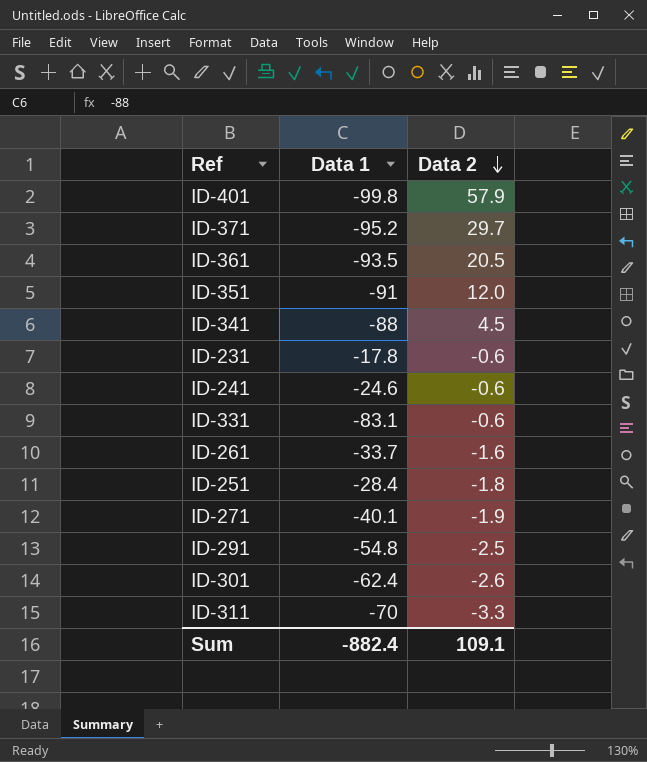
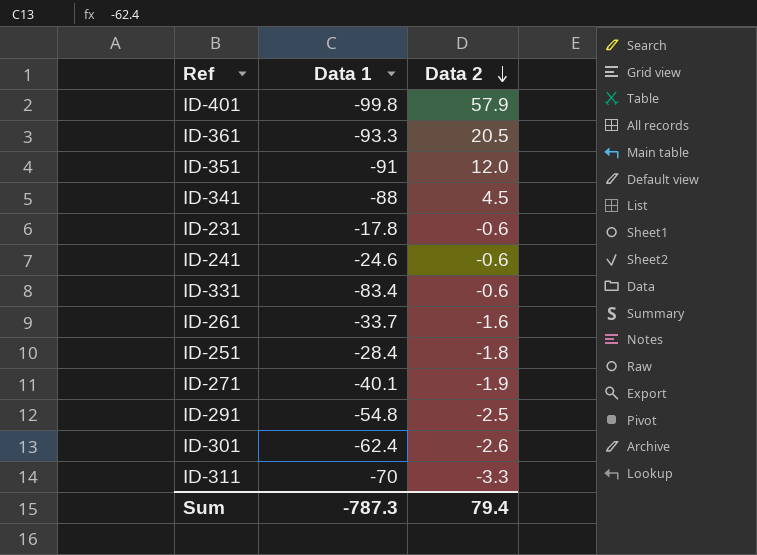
row ID-371: -95.2 | 29.7 -> none
ID-361 | Data 1: -93.5 -> -93.3
ID-331 | Data 1: -83.1 -> -83.4
Sum | Data 1: -882.4 -> -787.3
Sum | Data 2: 109.1 -> 79.4

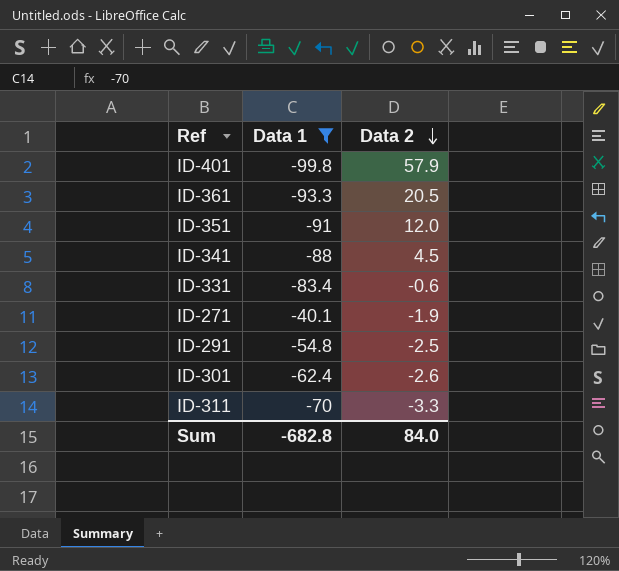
filter: none -> Data 1 <= -40.1
Sum | Data 1: -787.3 -> -682.8
Sum | Data 2: 79.4 -> 84.0

